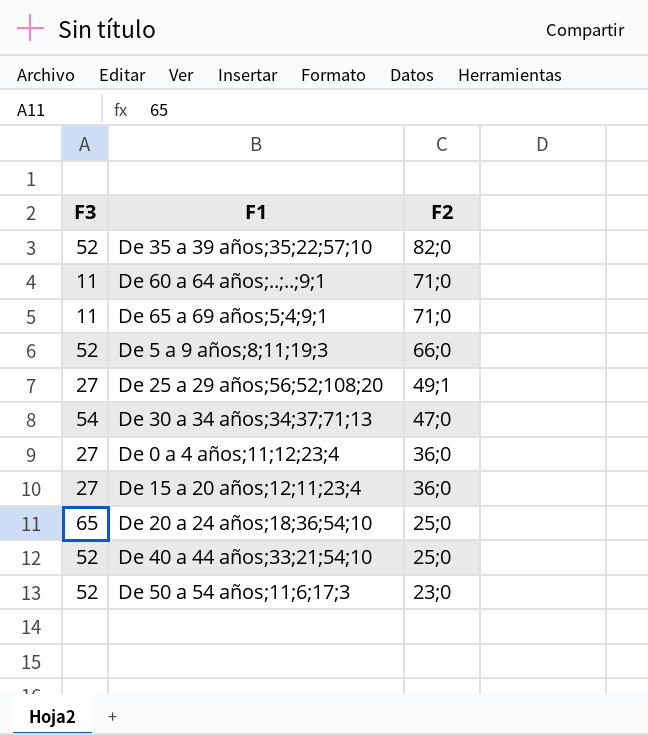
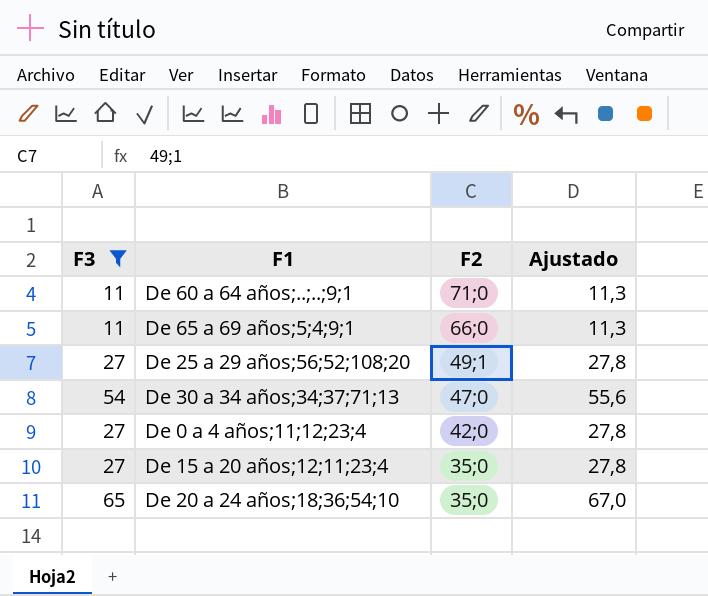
filter: none -> F3 != 52
column Ajustado | formula: none -> [F3] * 1,03
De 65 a 69 años;5;4;9;1 | F2: 71;0 -> 66;0
De 0 a 4 años;11;12;23;4 | F2: 36;0 -> 42;0
De 15 a 20 años;12;11;23;4 | F2: 36;0 -> 35;0
De 20 a 24 años;18;36;54;10 | F2: 25;0 -> 35;0

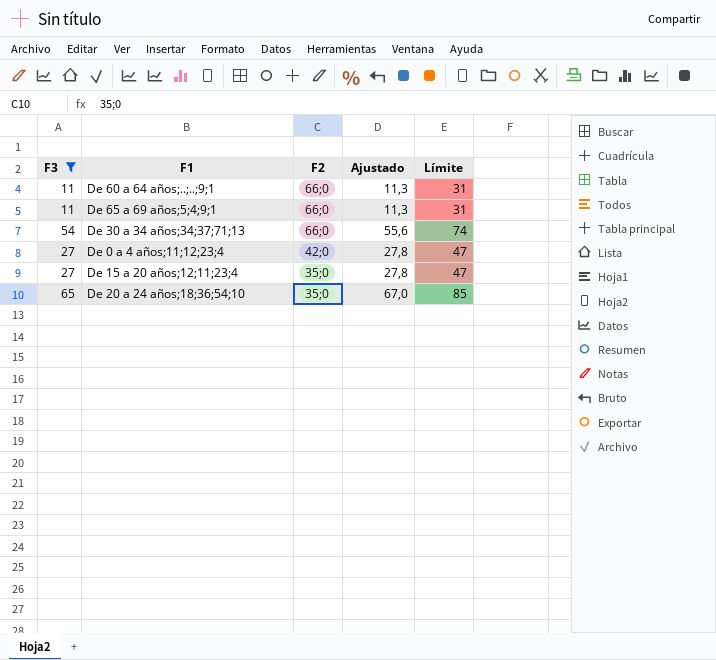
column Límite | formula: none -> [F3] + 20
row De 25 a 29 años;56;52;108;20: 27 | 49;1 | 27,8 -> none
De 60 a 64 años;..;..;9;1 | F2: 71;0 -> 66;0
De 30 a 34 años;34;37;71;13 | F2: 47;0 -> 66;0

